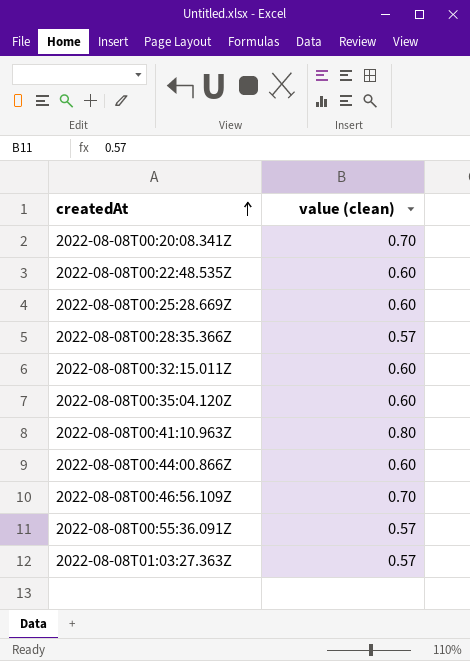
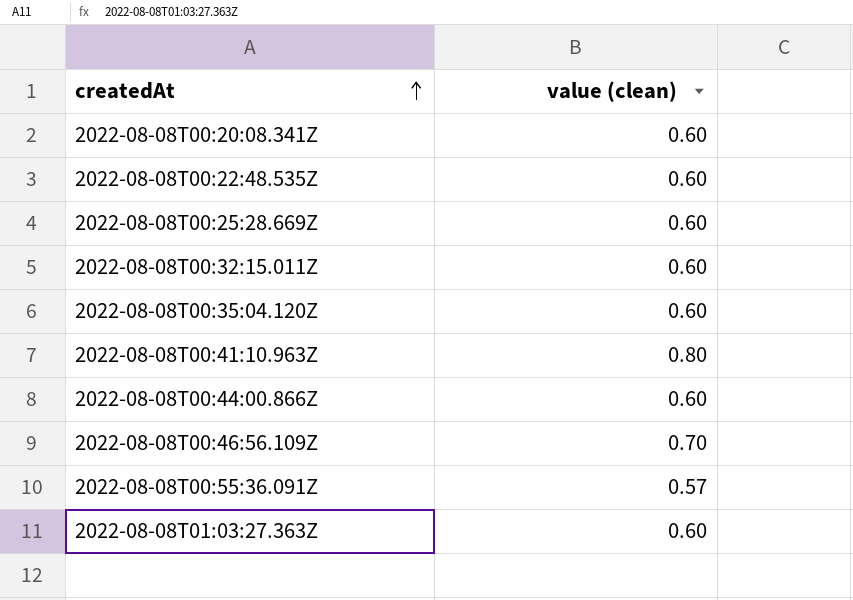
row 2022-08-08T00:28:35.366Z: 0.57 -> none
2022-08-08T00:20:08.341Z | value (clean): 0.70 -> 0.60
2022-08-08T01:03:27.363Z | value (clean): 0.57 -> 0.60

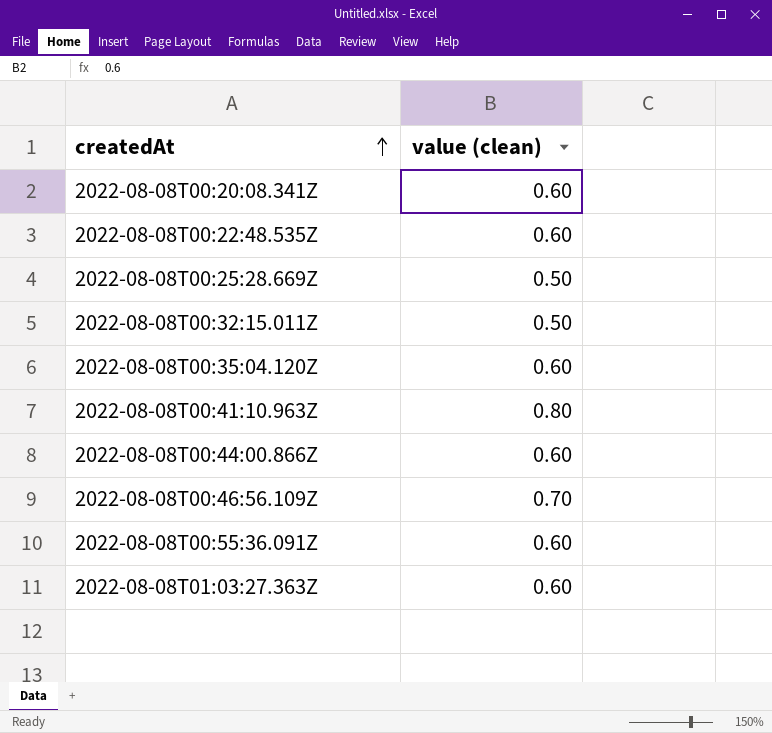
2022-08-08T00:25:28.669Z | value (clean): 0.60 -> 0.50
2022-08-08T00:32:15.011Z | value (clean): 0.60 -> 0.50
2022-08-08T00:55:36.091Z | value (clean): 0.57 -> 0.60

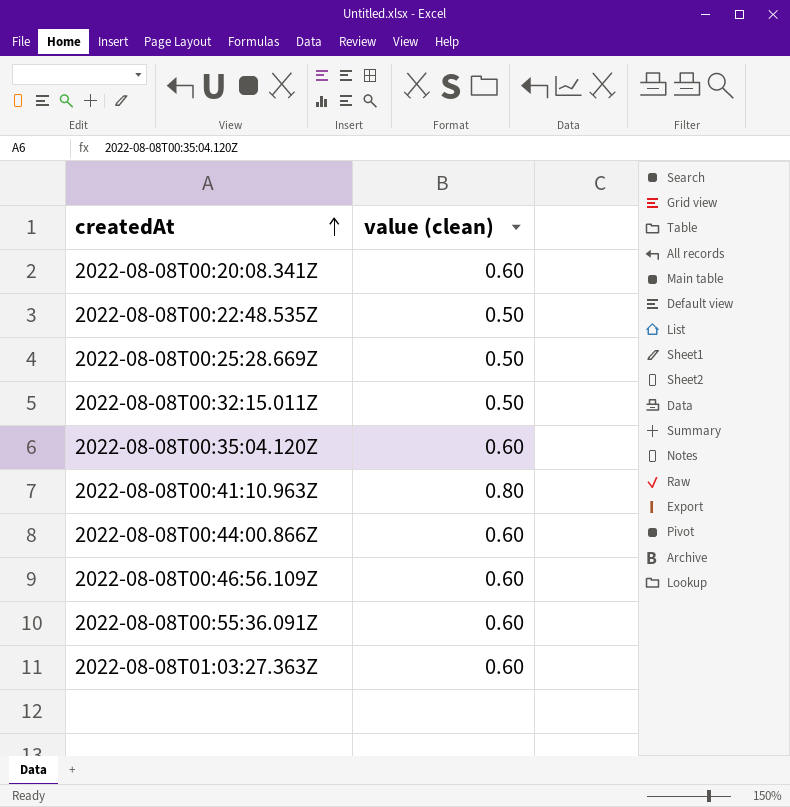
2022-08-08T00:22:48.535Z | value (clean): 0.60 -> 0.50
2022-08-08T00:46:56.109Z | value (clean): 0.70 -> 0.60

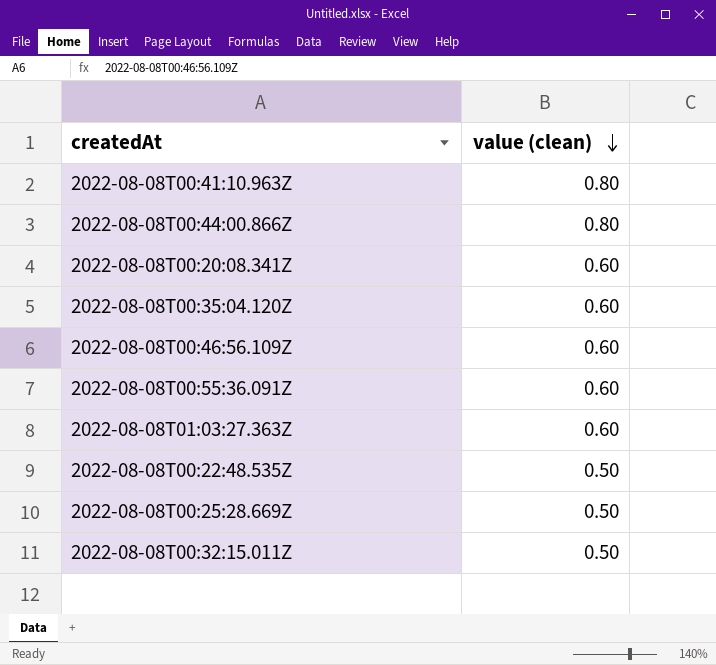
row order: createdAt ascending -> value (clean) descending
2022-08-08T00:44:00.866Z | value (clean): 0.60 -> 0.80

